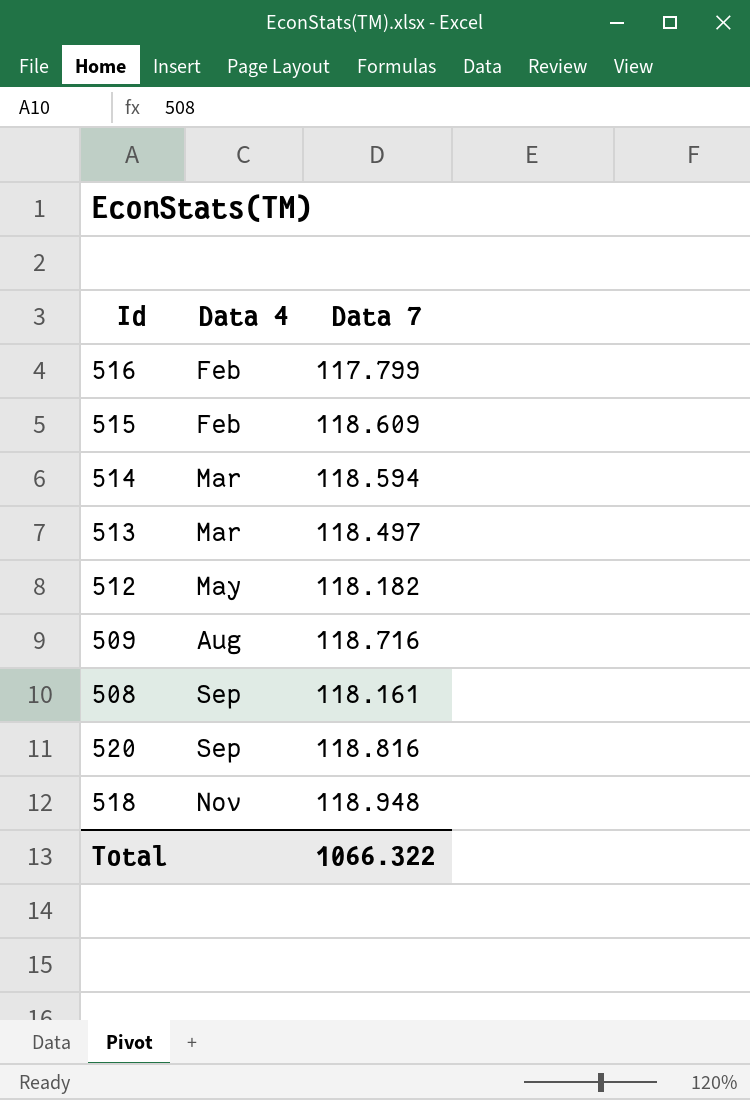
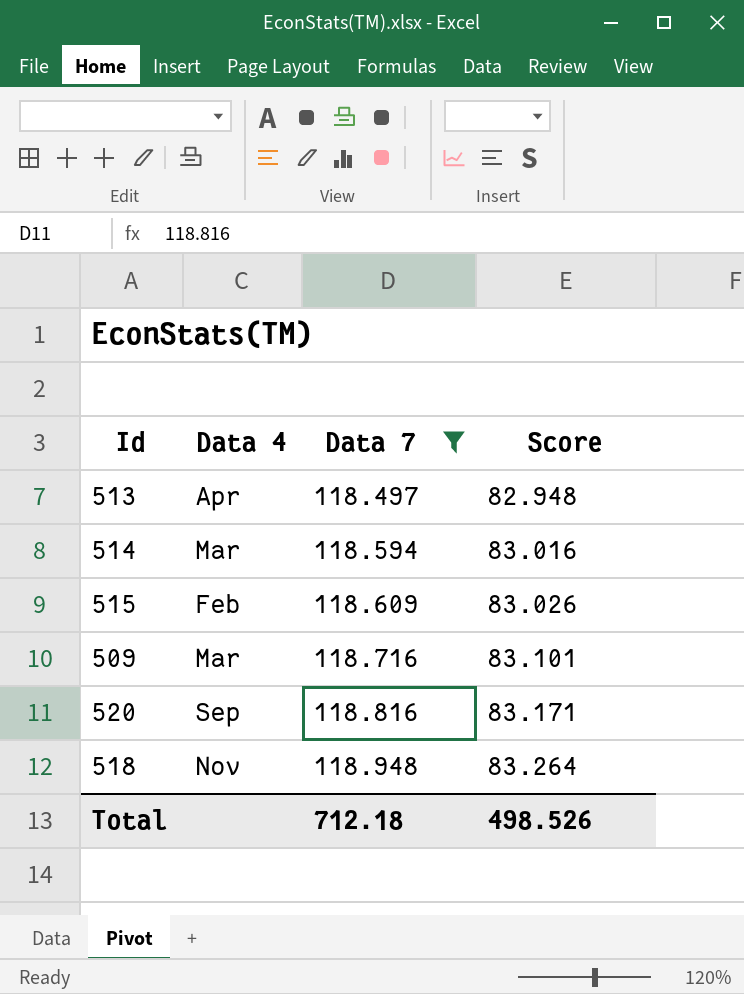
filter: none -> Data 7 >= 118.497
row order: Data 4 ascending -> Data 7 ascending
column Score | formula: none -> [Data 7] * 0.7
513 | Data 4: Mar -> Apr
509 | Data 4: Aug -> Mar
Total | Data 7: 1066.322 -> 712.18

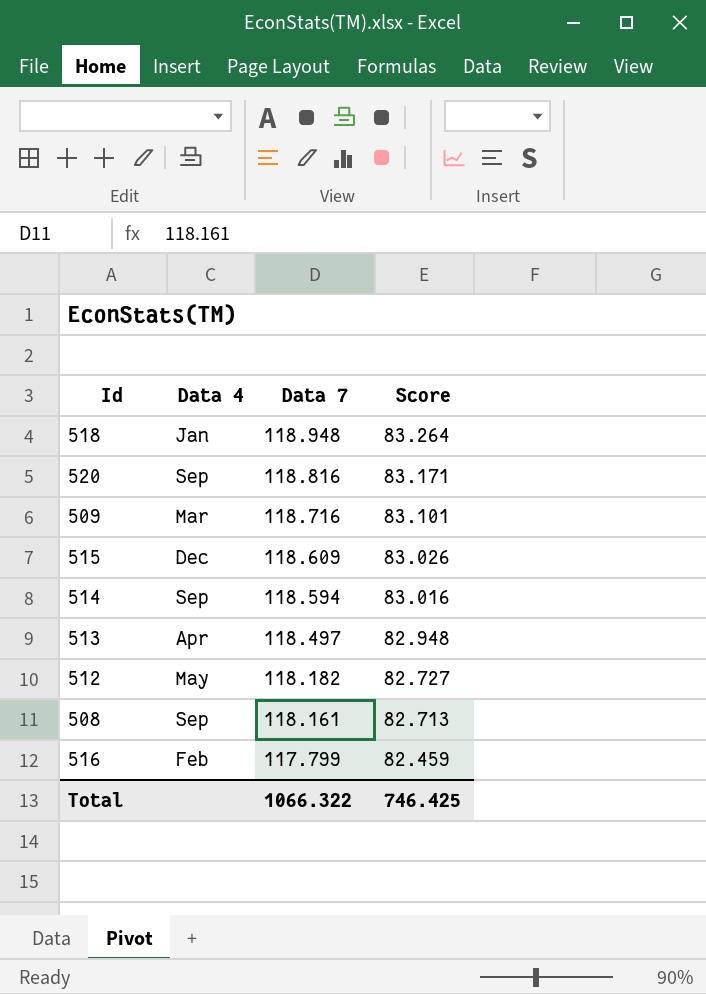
filter: Data 7 >= 118.497 -> none
row order: Data 7 ascending -> Data 7 descending
518 | Data 4: Nov -> Jan
515 | Data 4: Feb -> Dec
514 | Data 4: Mar -> Sep
Total | Data 7: 712.18 -> 1066.322
Total | Score: 498.526 -> 746.425

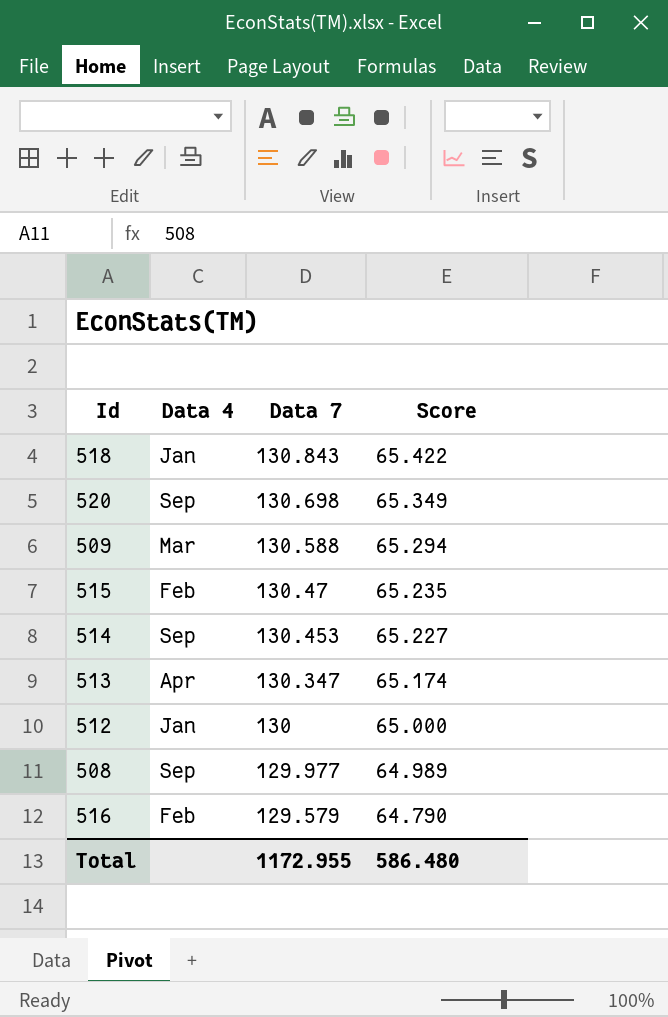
column Score | formula: [Data 7] * 0.7 -> [Data 7] * 0.5
518 | Data 7: 118.948 -> 130.843
520 | Data 7: 118.816 -> 130.698
509 | Data 7: 118.716 -> 130.588
515 | Data 4: Dec -> Feb
515 | Data 7: 118.609 -> 130.47
514 | Data 7: 118.594 -> 130.453
513 | Data 7: 118.497 -> 130.347
512 | Data 4: May -> Jan
512 | Data 7: 118.182 -> 130
508 | Data 7: 118.161 -> 129.977
516 | Data 7: 117.799 -> 129.579
Total | Data 7: 1066.322 -> 1172.955
Total | Score: 746.425 -> 586.480

